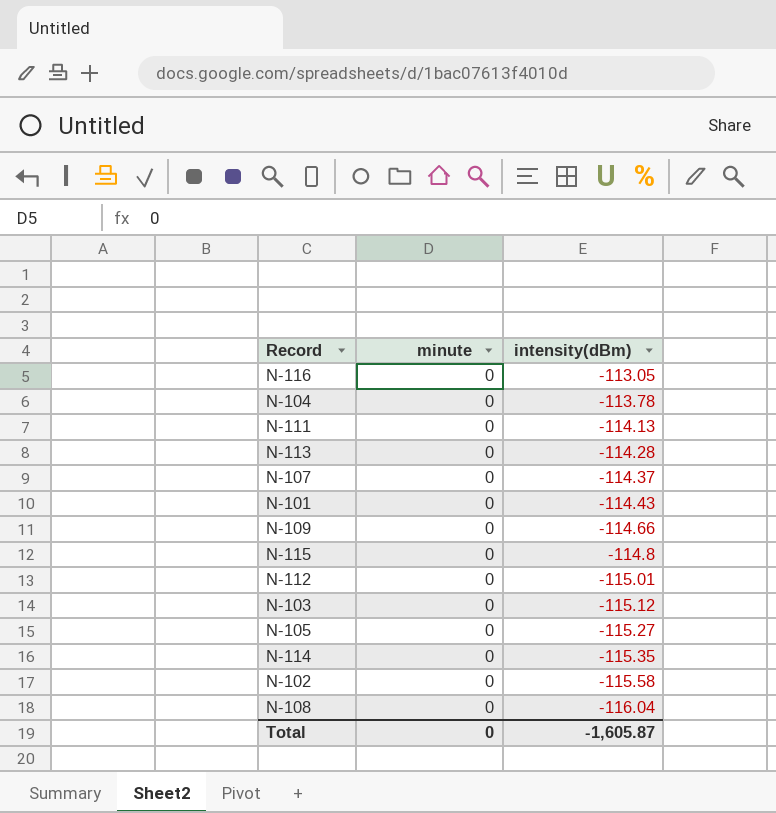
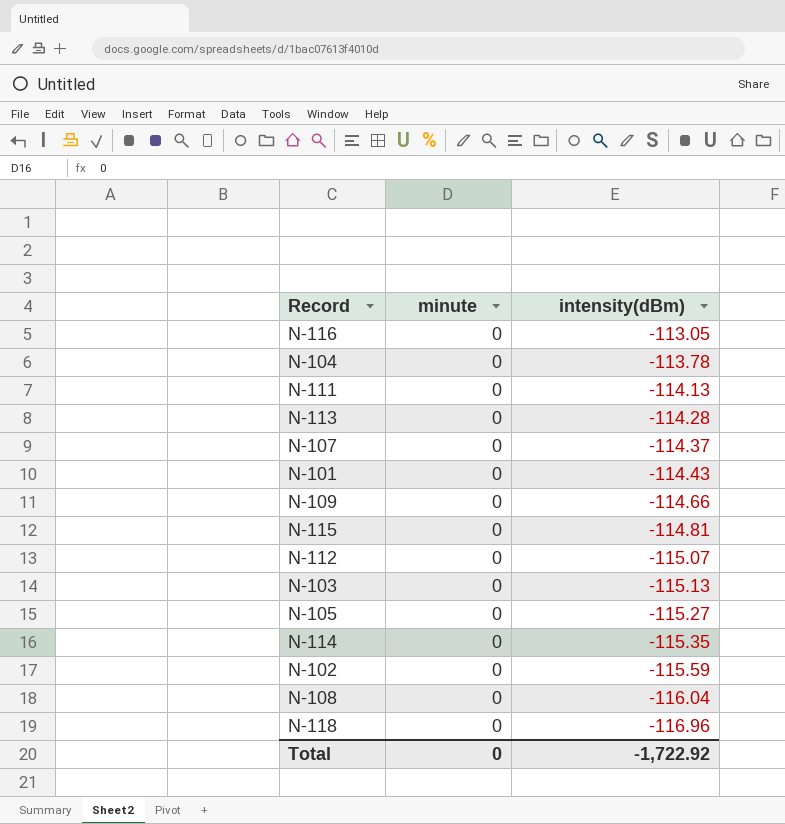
N-115 | intensity(dBm): -114.8 -> -114.81
N-112 | intensity(dBm): -115.01 -> -115.07
N-103 | intensity(dBm): -115.12 -> -115.13
N-102 | intensity(dBm): -115.58 -> -115.59
row N-118: none -> 0 | -116.96
Total | intensity(dBm): -1,605.87 -> -1,722.92

